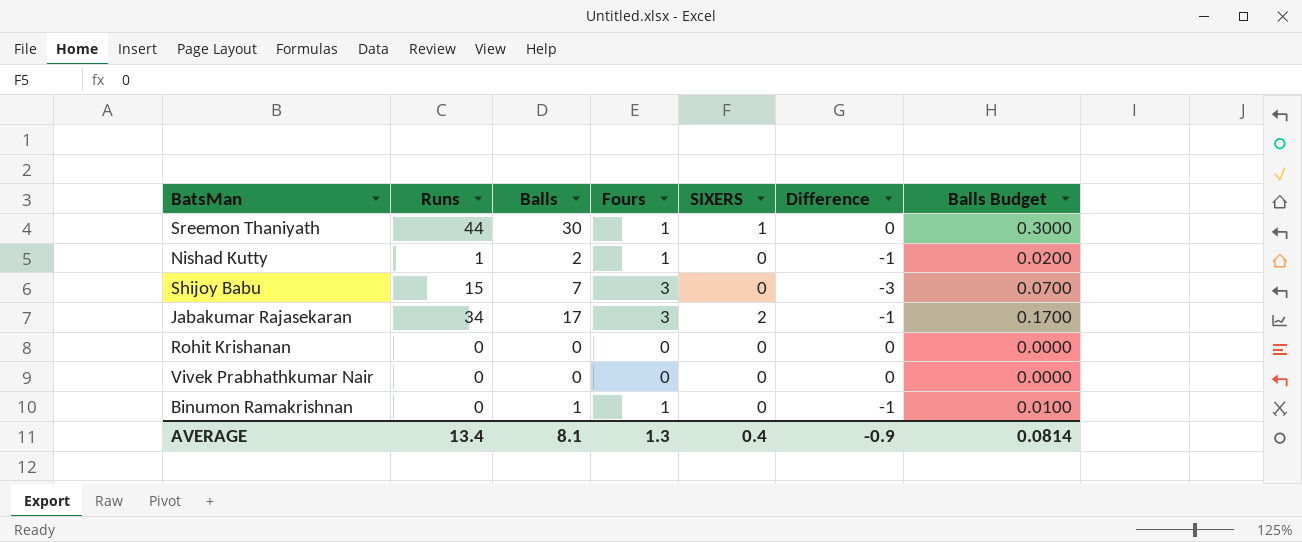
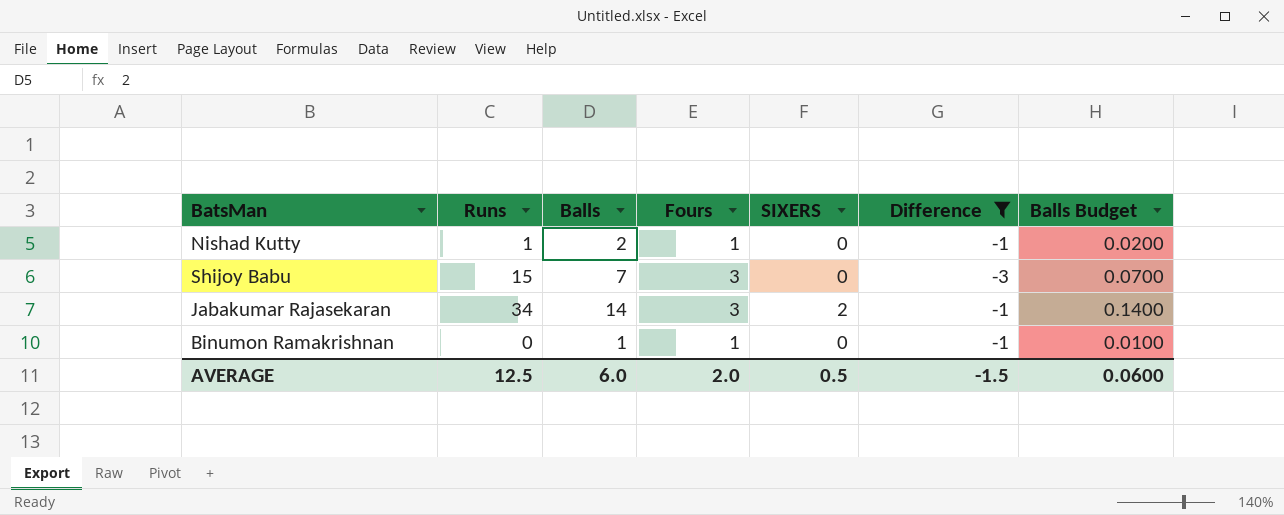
filter: none -> Difference != 0
Jabakumar Rajasekaran | Balls: 17 -> 14
Jabakumar Rajasekaran | Balls Budget: 0.1700 -> 0.1400
AVERAGE | Runs: 13.4 -> 12.5
AVERAGE | Balls: 8.1 -> 6.0
AVERAGE | Fours: 1.3 -> 2.0
AVERAGE | SIXERS: 0.4 -> 0.5
AVERAGE | Difference: -0.9 -> -1.5
AVERAGE | Balls Budget: 0.0814 -> 0.0600

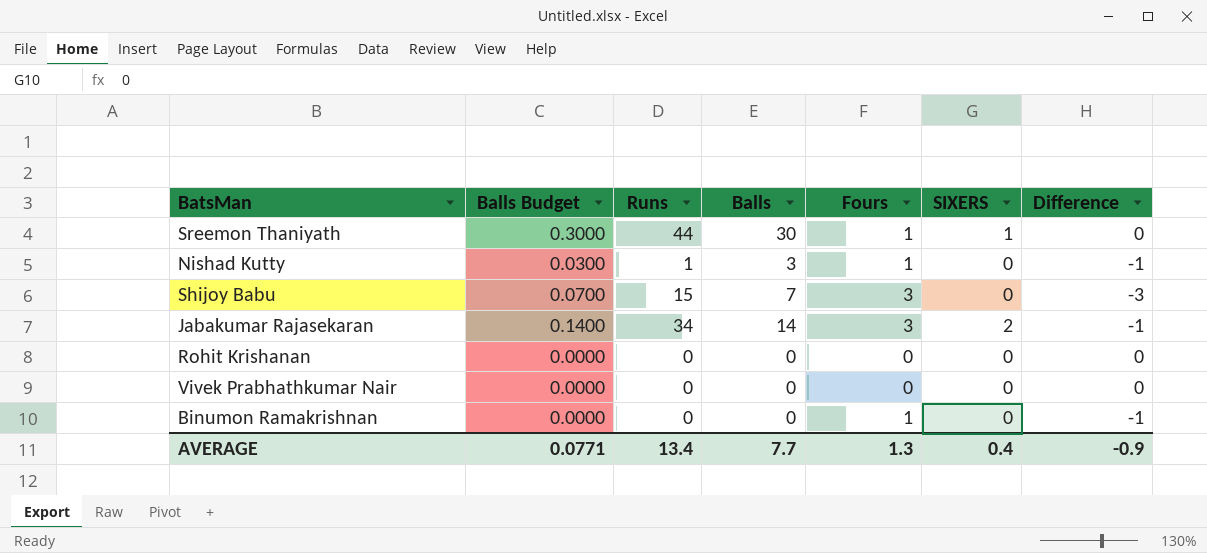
filter: Difference != 0 -> none
column Balls Budget | position: 7 -> 2
Nishad Kutty | Balls Budget: 0.0200 -> 0.0300
Nishad Kutty | Balls: 2 -> 3
Binumon Ramakrishnan | Balls Budget: 0.0100 -> 0.0000
Binumon Ramakrishnan | Balls: 1 -> 0
AVERAGE | Balls Budget: 0.0600 -> 0.0771
AVERAGE | Runs: 12.5 -> 13.4
AVERAGE | Balls: 6.0 -> 7.7
AVERAGE | Fours: 2.0 -> 1.3
AVERAGE | SIXERS: 0.5 -> 0.4
AVERAGE | Difference: -1.5 -> -0.9

